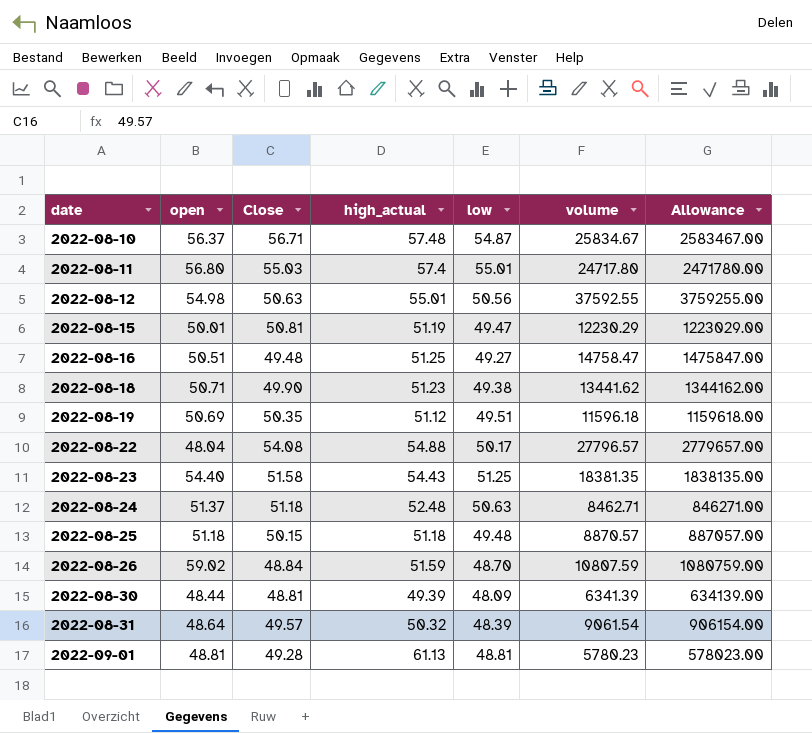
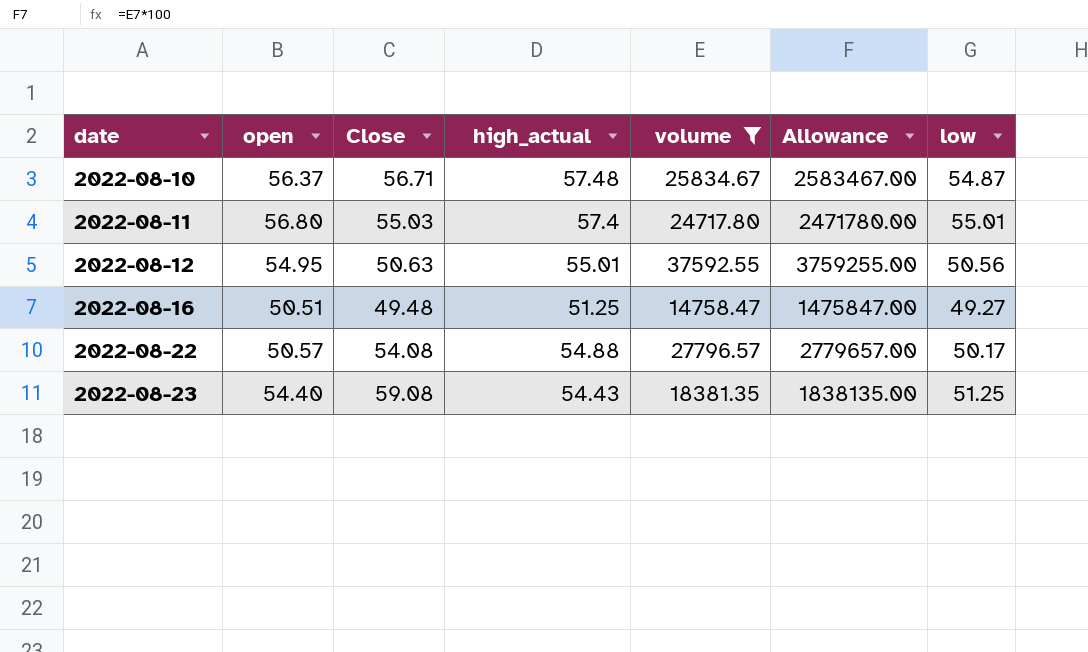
filter: none -> volume >= 14758.47
column low | position: 5 -> 7
2022-08-12 | open: 54.98 -> 54.95
2022-08-22 | open: 48.04 -> 50.57
2022-08-23 | Close: 51.58 -> 59.08

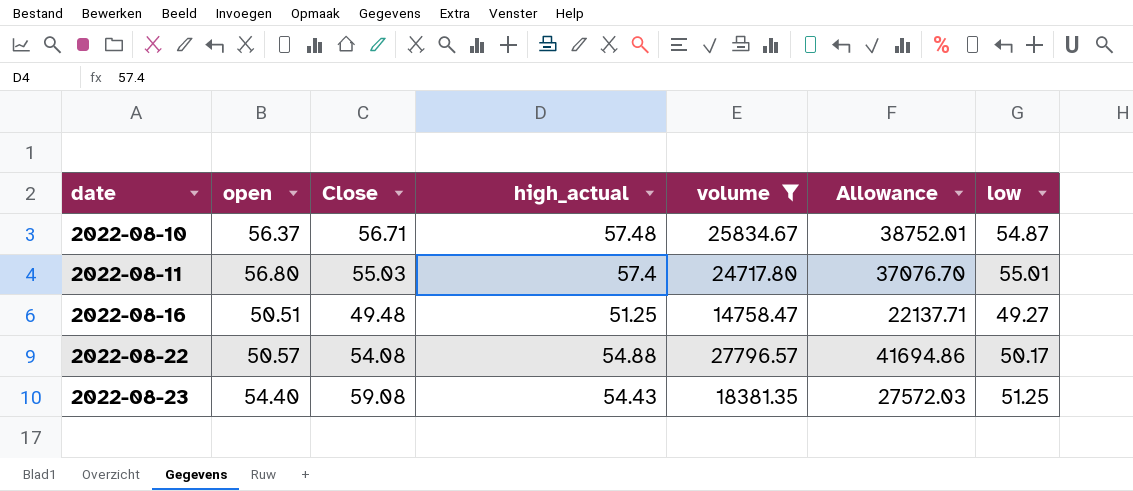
column Allowance | formula: [volume] * 100 -> [volume] * 1.5
row 2022-08-12: 54.95 | 50.63 | 55.01 | 37592.55 | 3759255.00 | 50.56 -> none

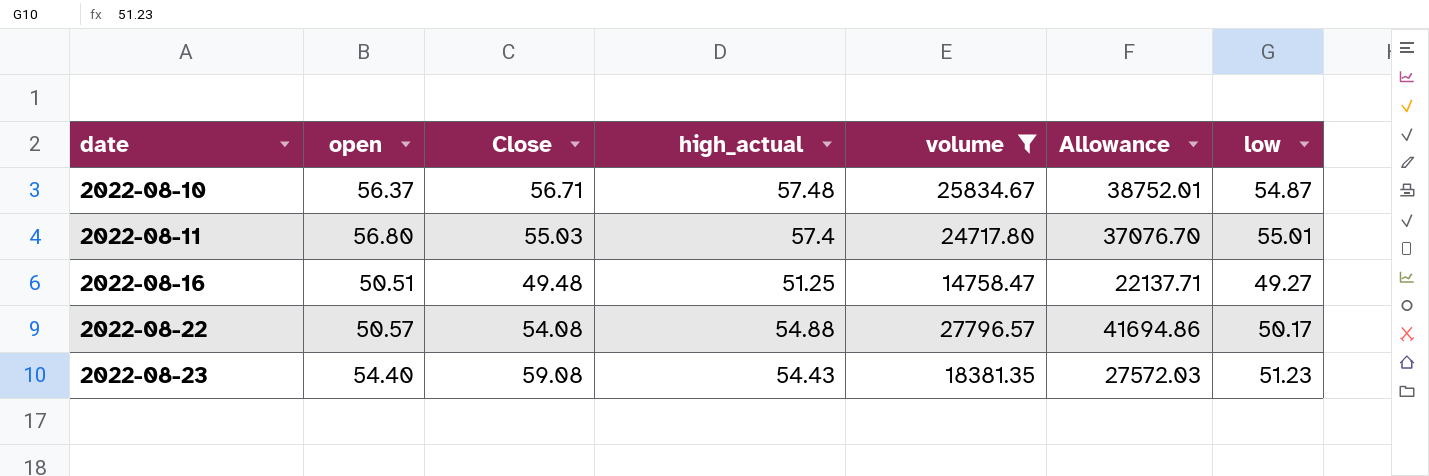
2022-08-23 | low: 51.25 -> 51.23

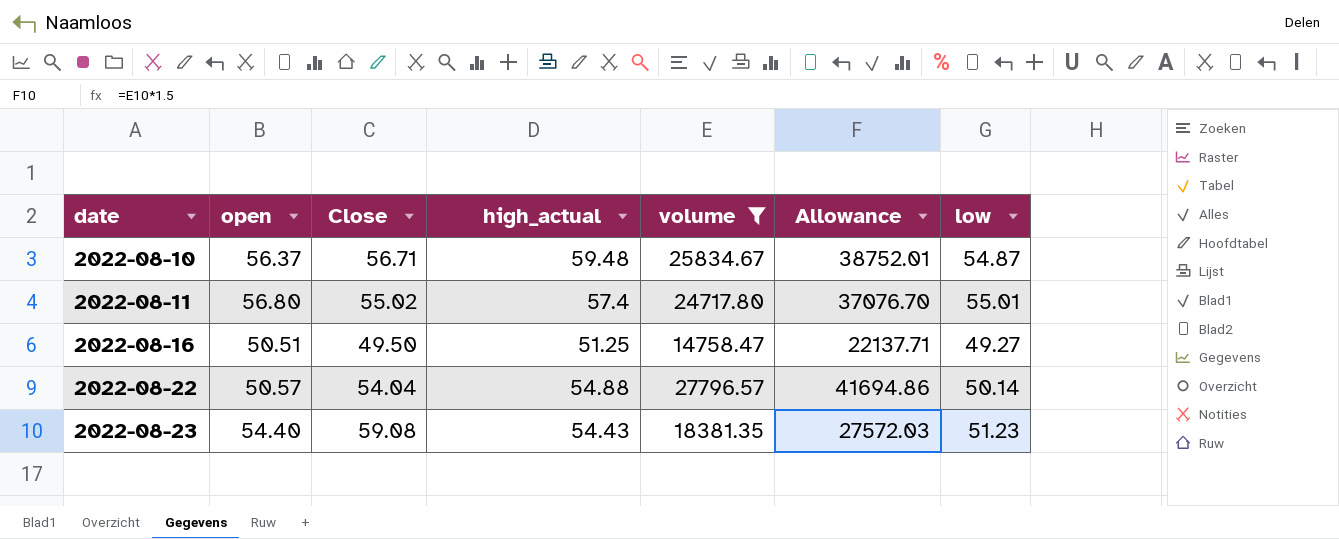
2022-08-10 | high_actual: 57.48 -> 59.48
2022-08-11 | Close: 55.03 -> 55.02
2022-08-16 | Close: 49.48 -> 49.50
2022-08-22 | Close: 54.08 -> 54.04
2022-08-22 | low: 50.17 -> 50.14

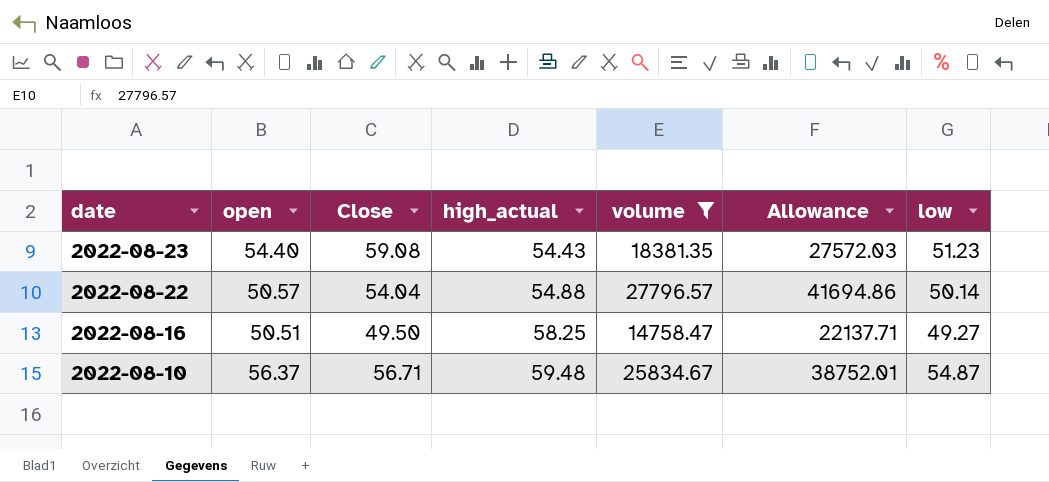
row order: date ascending -> date descending
row 2022-08-11: 56.80 | 55.02 | 57.4 | 24717.80 | 37076.70 | 55.01 -> none
2022-08-16 | high_actual: 51.25 -> 58.25

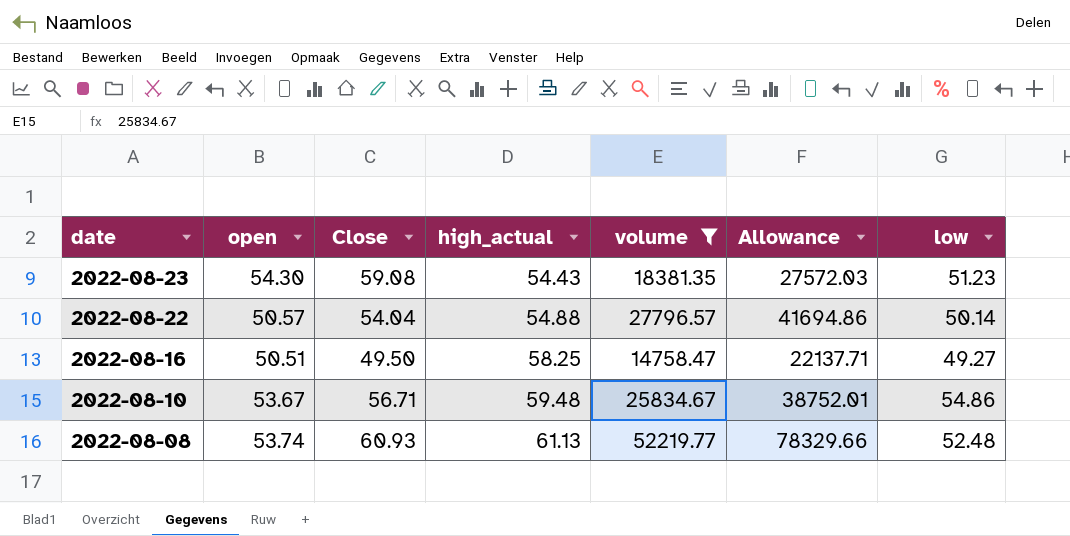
2022-08-23 | open: 54.40 -> 54.30
2022-08-10 | open: 56.37 -> 53.67
2022-08-10 | low: 54.87 -> 54.86
row 2022-08-08: none -> 53.74 | 60.93 | 61.13 | 52219.77 | 78329.66 | 52.48

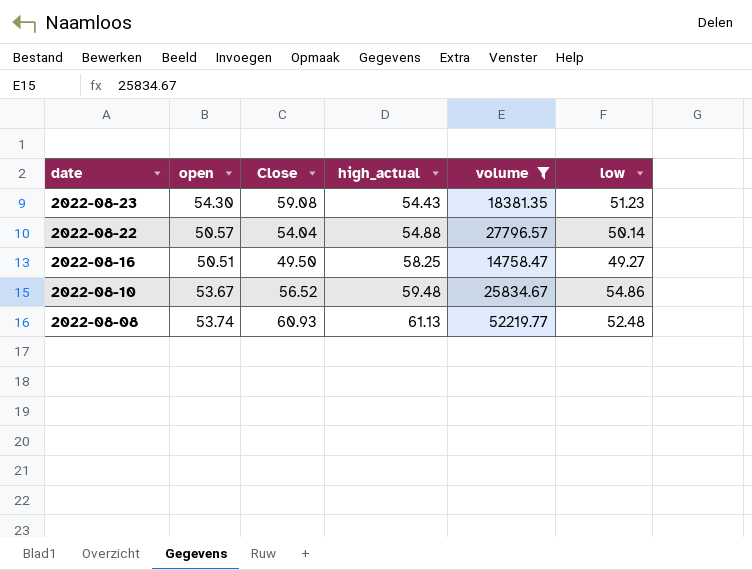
column Allowance | formula: [volume] * 1.5 -> none
2022-08-10 | Close: 56.71 -> 56.52

